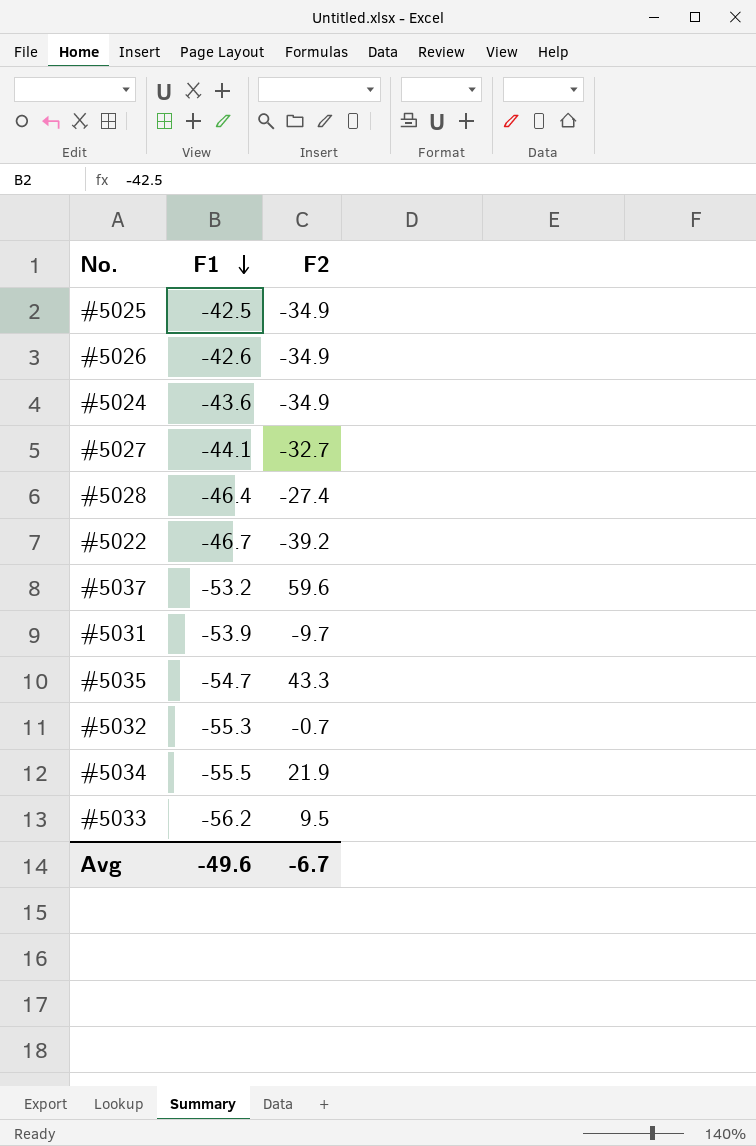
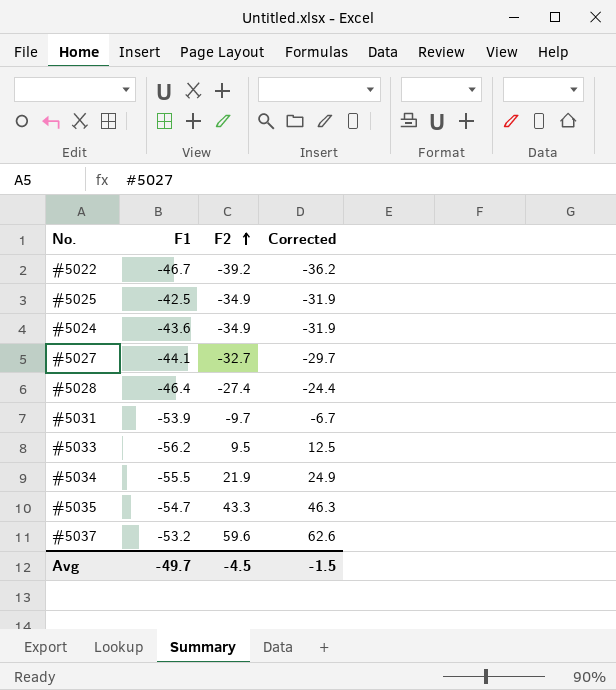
row order: F1 descending -> F2 ascending
column Corrected | formula: none -> [F2] + 3
row #5026: -42.6 | -34.9 -> none
row #5032: -55.3 | -0.7 -> none
Avg | F1: -49.6 -> -49.7
Avg | F2: -6.7 -> -4.5

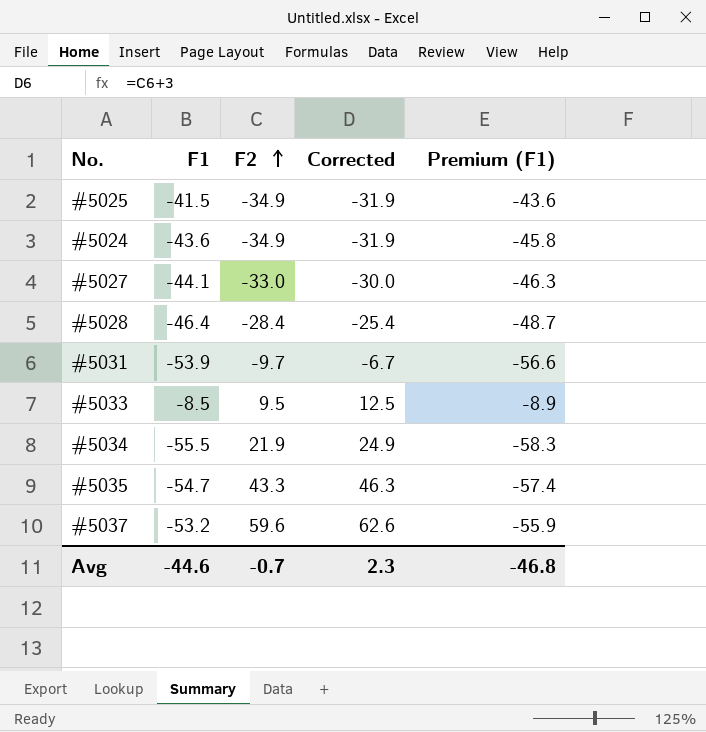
column Premium (F1) | formula: none -> [F1] * 1.05
row #5022: -46.7 | -39.2 | -36.2 -> none
#5025 | F1: -42.5 -> -41.5
#5027 | F2: -32.7 -> -33.0
#5027 | Corrected: -29.7 -> -30.0
#5028 | F2: -27.4 -> -28.4
#5028 | Corrected: -24.4 -> -25.4
#5033 | F1: -56.2 -> -8.5
Avg | F1: -49.7 -> -44.6
Avg | F2: -4.5 -> -0.7
Avg | Corrected: -1.5 -> 2.3

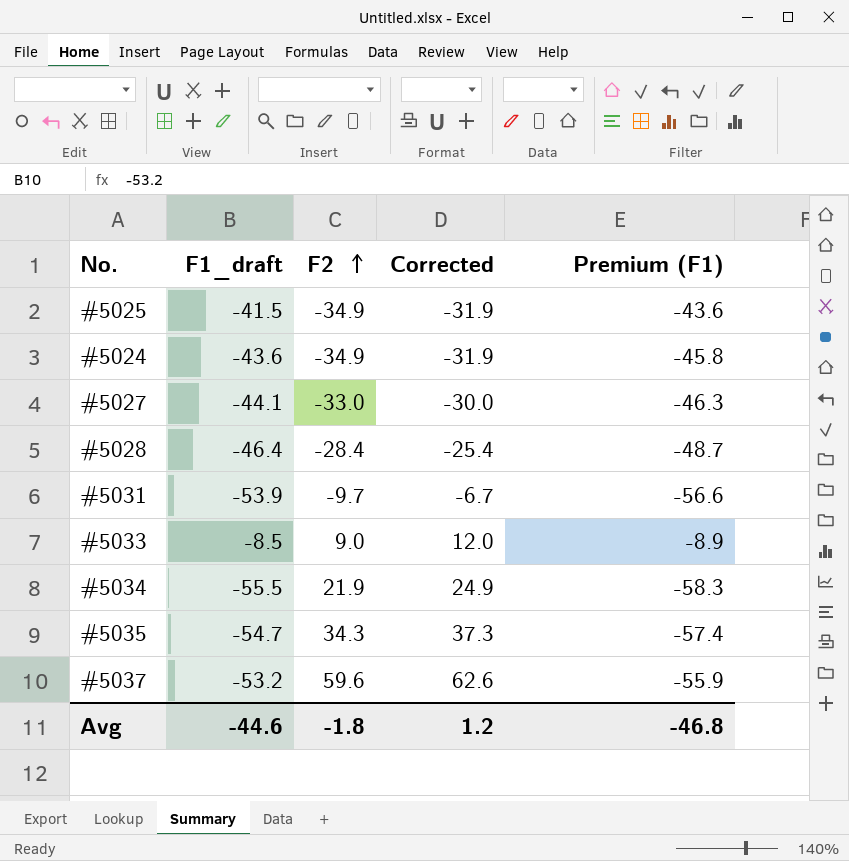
column name: F1 -> F1_draft
#5033 | F2: 9.5 -> 9.0
#5033 | Corrected: 12.5 -> 12.0
#5035 | F2: 43.3 -> 34.3
#5035 | Corrected: 46.3 -> 37.3
Avg | F2: -0.7 -> -1.8
Avg | Corrected: 2.3 -> 1.2

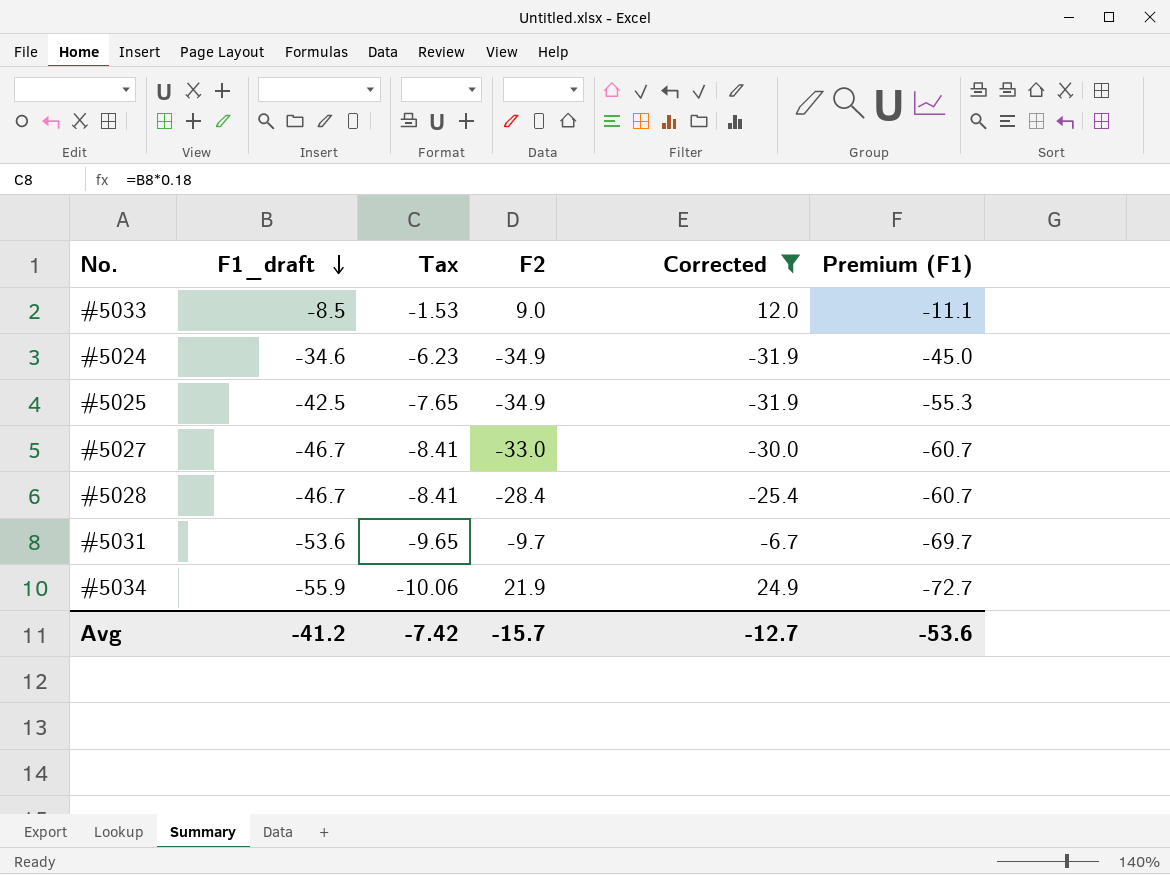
filter: none -> Corrected <= 24.9
row order: F2 ascending -> F1_draft descending
column Tax | formula: none -> [F1_draft] * 0.18
column Premium (F1) | formula: [F1_draft] * 1.05 -> [F1_draft] * 1.3
#5024 | F1_draft: -43.6 -> -34.6
#5025 | F1_draft: -41.5 -> -42.5
#5027 | F1_draft: -44.1 -> -46.7
#5028 | F1_draft: -46.4 -> -46.7
#5031 | F1_draft: -53.9 -> -53.6
#5034 | F1_draft: -55.5 -> -55.9
Avg | F1_draft: -44.6 -> -41.2
Avg | F2: -1.8 -> -15.7
Avg | Corrected: 1.2 -> -12.7
Avg | Premium (F1): -46.8 -> -53.6

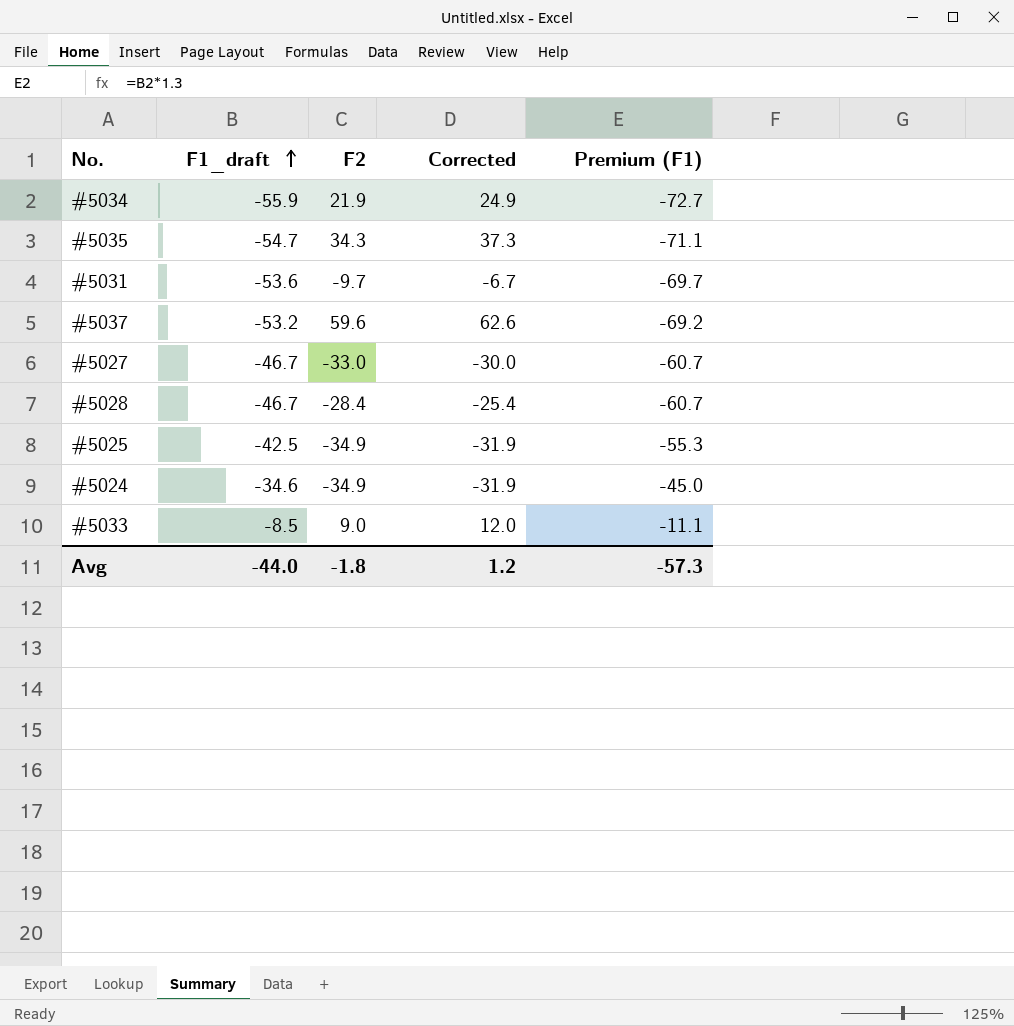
filter: Corrected <= 24.9 -> none
row order: F1_draft descending -> F1_draft ascending
column Tax | formula: [F1_draft] * 0.18 -> none
Avg | F1_draft: -41.2 -> -44.0
Avg | F2: -15.7 -> -1.8
Avg | Corrected: -12.7 -> 1.2
Avg | Premium (F1): -53.6 -> -57.3

